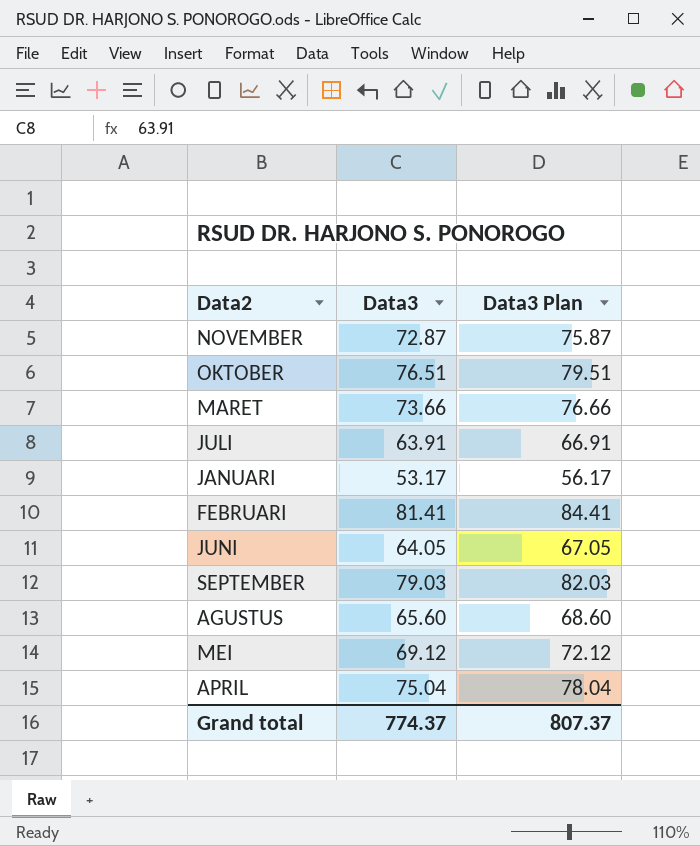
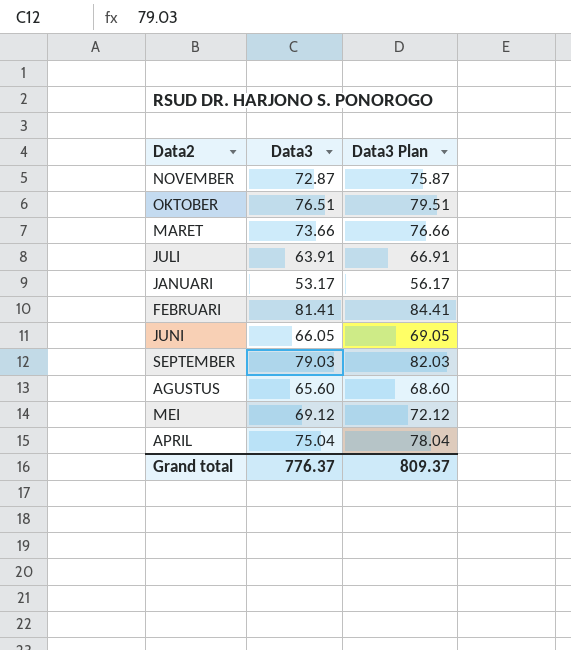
JUNI | Data3: 64.05 -> 66.05
JUNI | Data3 Plan: 67.05 -> 69.05
Grand total | Data3: 774.37 -> 776.37
Grand total | Data3 Plan: 807.37 -> 809.37

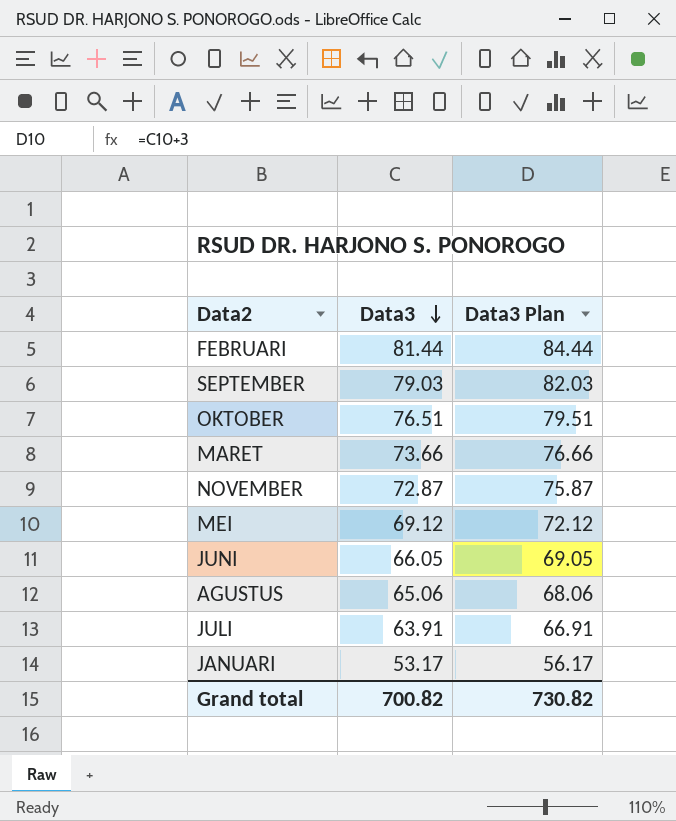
row order: none -> Data3 descending
row APRIL: 75.04 | 78.04 -> none
FEBRUARI | Data3: 81.41 -> 81.44
FEBRUARI | Data3 Plan: 84.41 -> 84.44
AGUSTUS | Data3: 65.60 -> 65.06
AGUSTUS | Data3 Plan: 68.60 -> 68.06
Grand total | Data3: 776.37 -> 700.82
Grand total | Data3 Plan: 809.37 -> 730.82

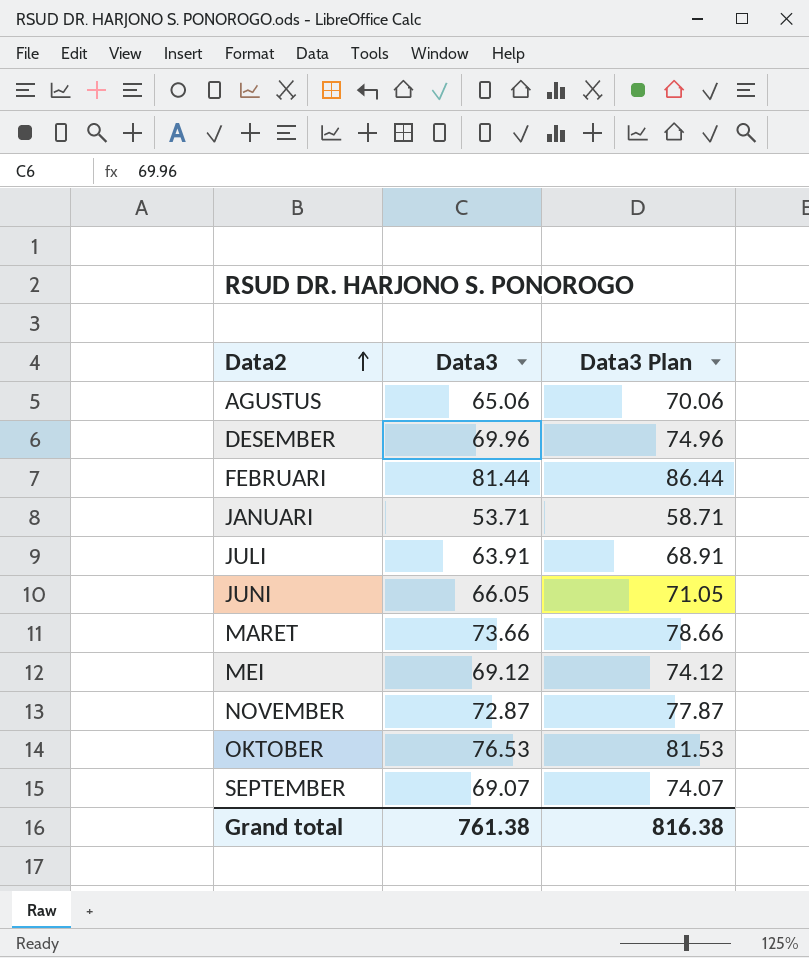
row order: Data3 descending -> Data2 ascending
column Data3 Plan | formula: [Data3] + 3 -> [Data3] + 5
row DESEMBER: none -> 69.96 | 74.96
JANUARI | Data3: 53.17 -> 53.71
OKTOBER | Data3: 76.51 -> 76.53
SEPTEMBER | Data3: 79.03 -> 69.07
Grand total | Data3: 700.82 -> 761.38
Grand total | Data3 Plan: 730.82 -> 816.38

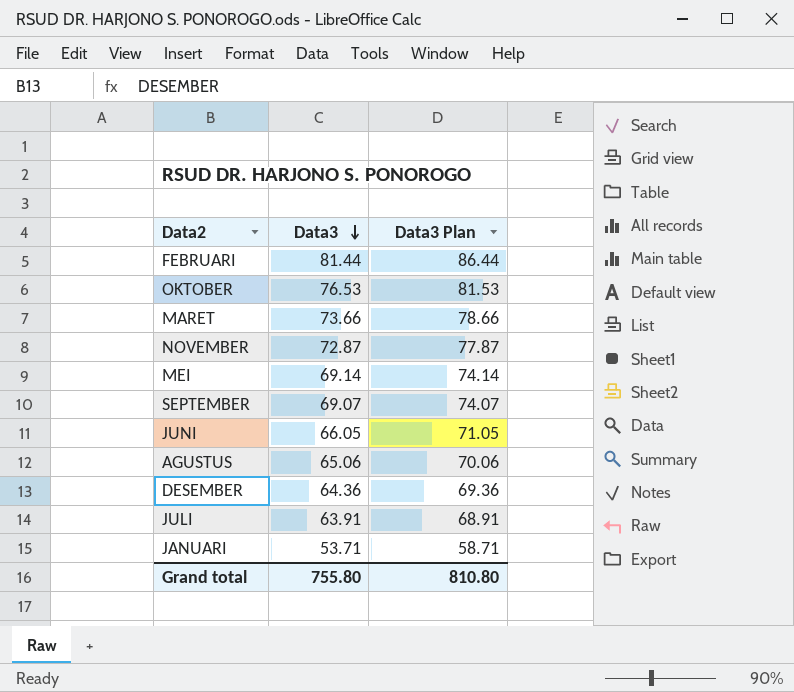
row order: Data2 ascending -> Data3 descending
MEI | Data3: 69.12 -> 69.14
MEI | Data3 Plan: 74.12 -> 74.14
DESEMBER | Data3: 69.96 -> 64.36
DESEMBER | Data3 Plan: 74.96 -> 69.36
Grand total | Data3: 761.38 -> 755.80
Grand total | Data3 Plan: 816.38 -> 810.80

